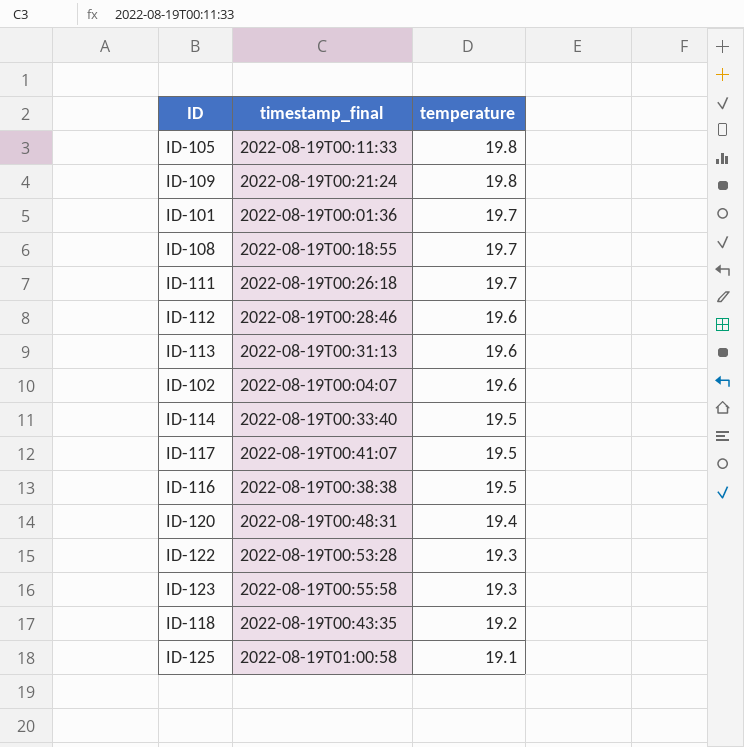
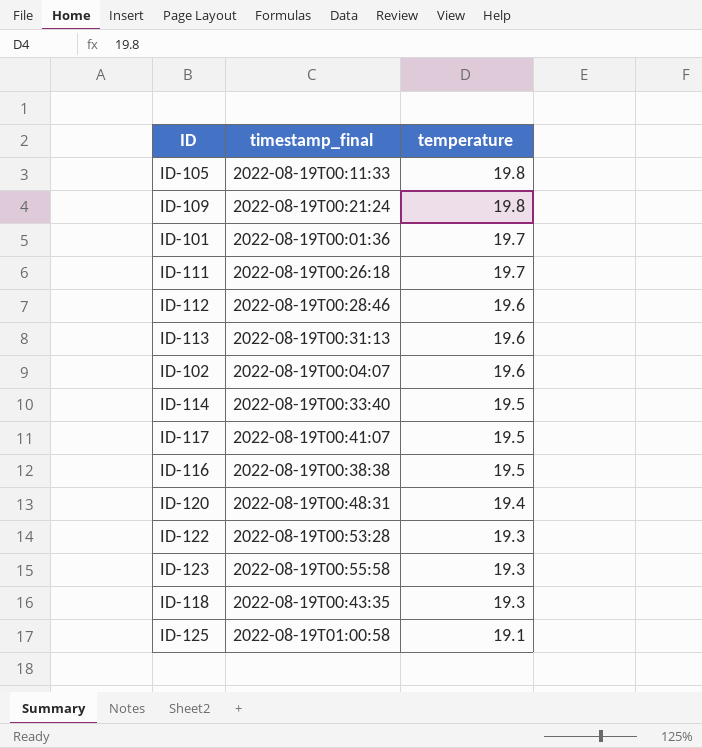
row ID-108: 2022-08-19T00:18:55 | 19.7 -> none
ID-118 | temperature: 19.2 -> 19.3

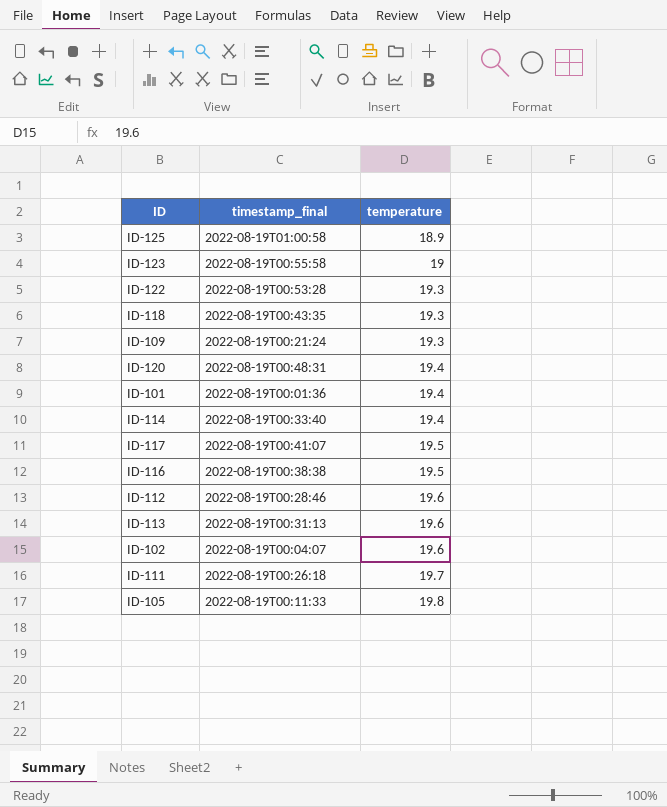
row order: temperature descending -> temperature ascending
ID-125 | temperature: 19.1 -> 18.9
ID-123 | temperature: 19.3 -> 19
ID-109 | temperature: 19.8 -> 19.3
ID-101 | temperature: 19.7 -> 19.4
ID-114 | temperature: 19.5 -> 19.4

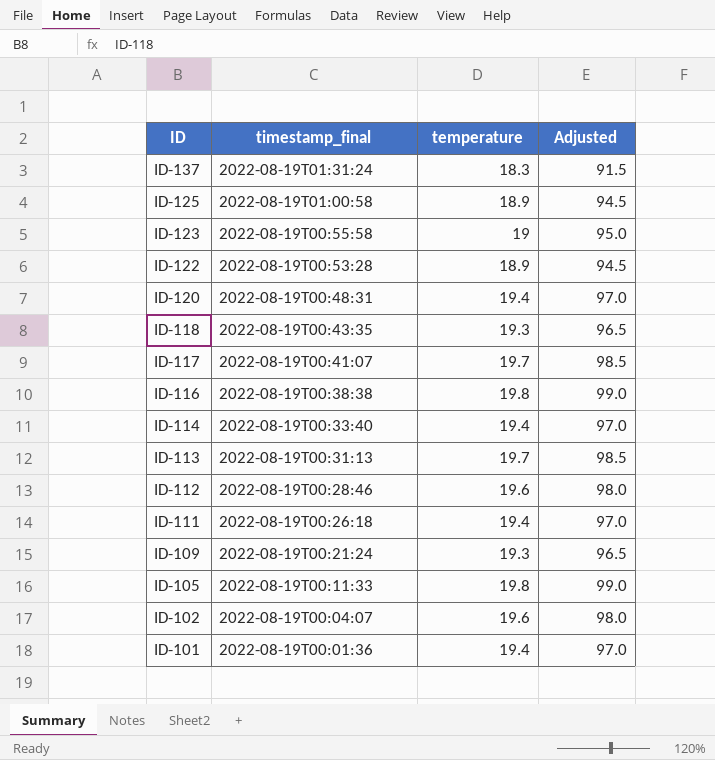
row order: temperature ascending -> ID descending
column Adjusted | formula: none -> [temperature] * 5
row ID-137: none -> 2022-08-19T01:31:24 | 18.3 | 91.5
ID-122 | temperature: 19.3 -> 18.9
ID-117 | temperature: 19.5 -> 19.7
ID-116 | temperature: 19.5 -> 19.8
ID-113 | temperature: 19.6 -> 19.7
ID-111 | temperature: 19.7 -> 19.4

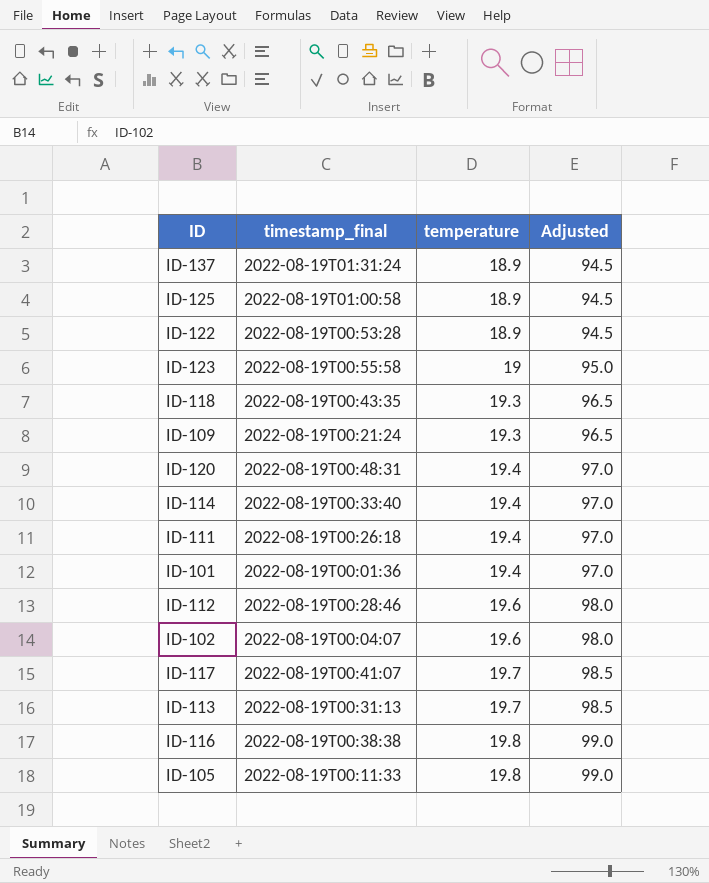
row order: ID descending -> temperature ascending
ID-137 | temperature: 18.3 -> 18.9
ID-137 | Adjusted: 91.5 -> 94.5

